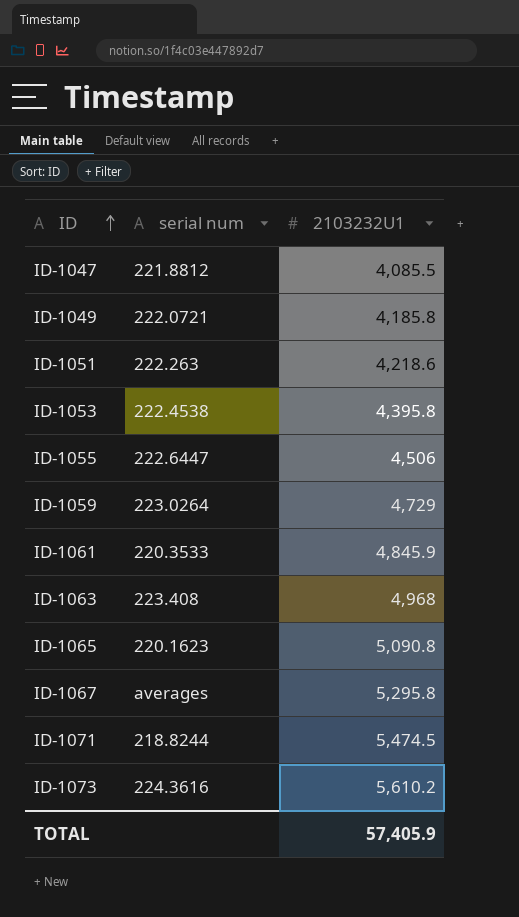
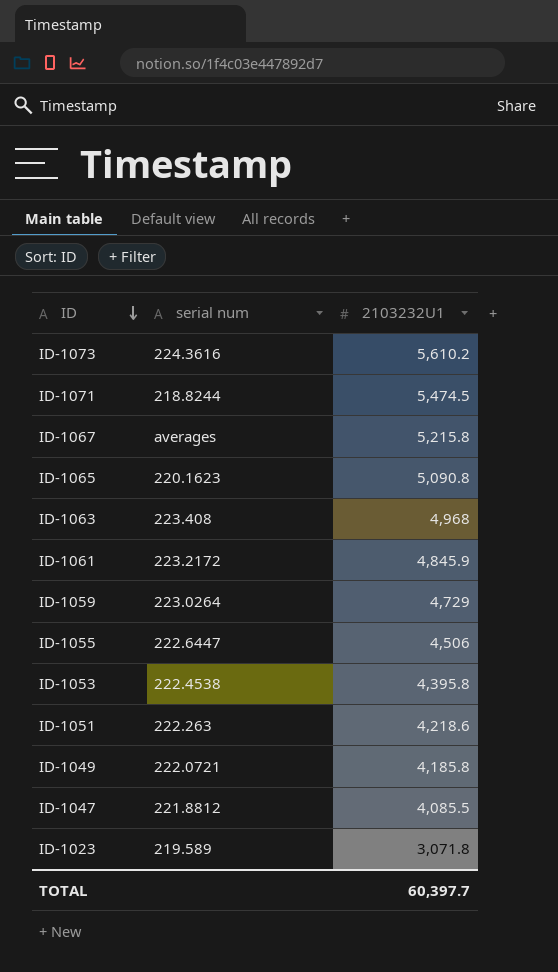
row order: ID ascending -> ID descending
ID-1067 | 2103232U1: 5,295.8 -> 5,215.8
ID-1061 | serial num: 220.3533 -> 223.2172
row ID-1023: none -> 219.589 | 3,071.8
TOTAL | 2103232U1: 57,405.9 -> 60,397.7

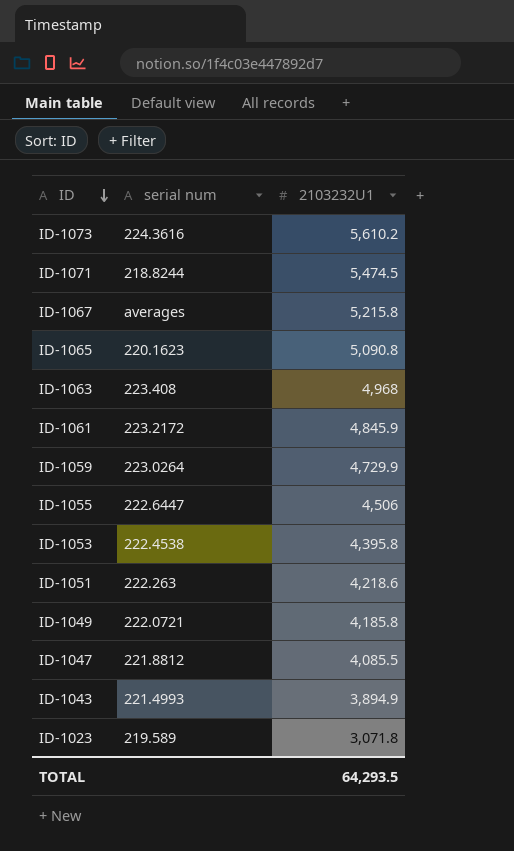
ID-1059 | 2103232U1: 4,729 -> 4,729.9
row ID-1043: none -> 221.4993 | 3,894.9
TOTAL | 2103232U1: 60,397.7 -> 64,293.5

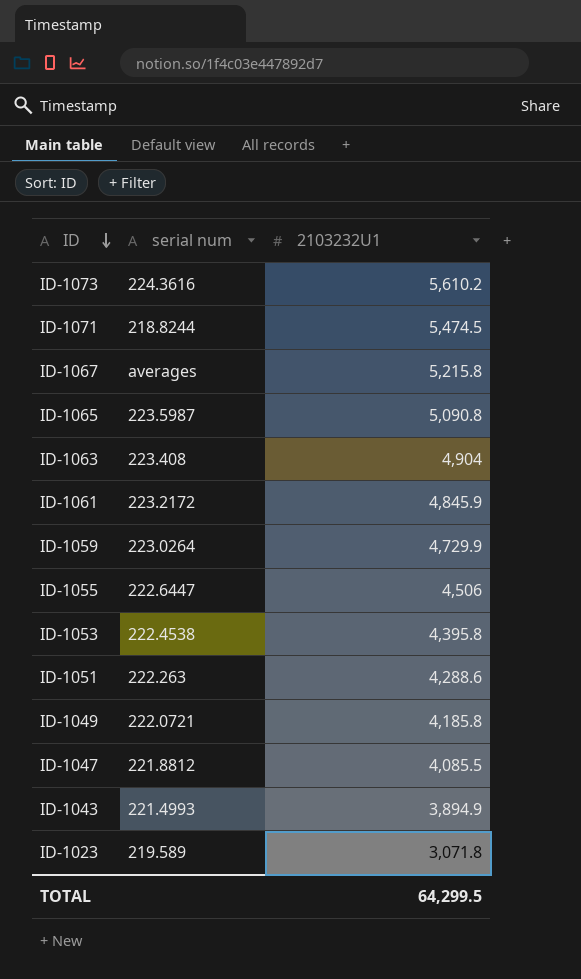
ID-1065 | serial num: 220.1623 -> 223.5987
ID-1063 | 2103232U1: 4,968 -> 4,904
ID-1051 | 2103232U1: 4,218.6 -> 4,288.6
TOTAL | 2103232U1: 64,293.5 -> 64,299.5

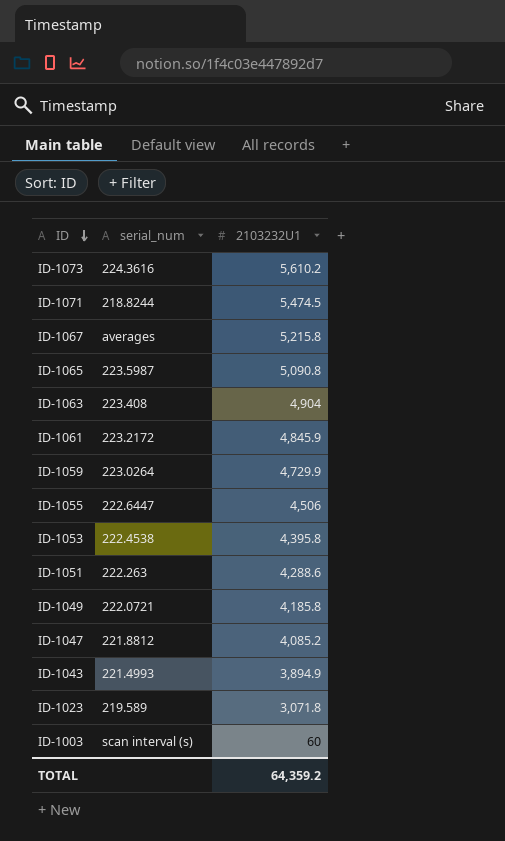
column name: serial num -> serial_num
ID-1047 | 2103232U1: 4,085.5 -> 4,085.2
row ID-1003: none -> scan interval (s) | 60
TOTAL | 2103232U1: 64,299.5 -> 64,359.2

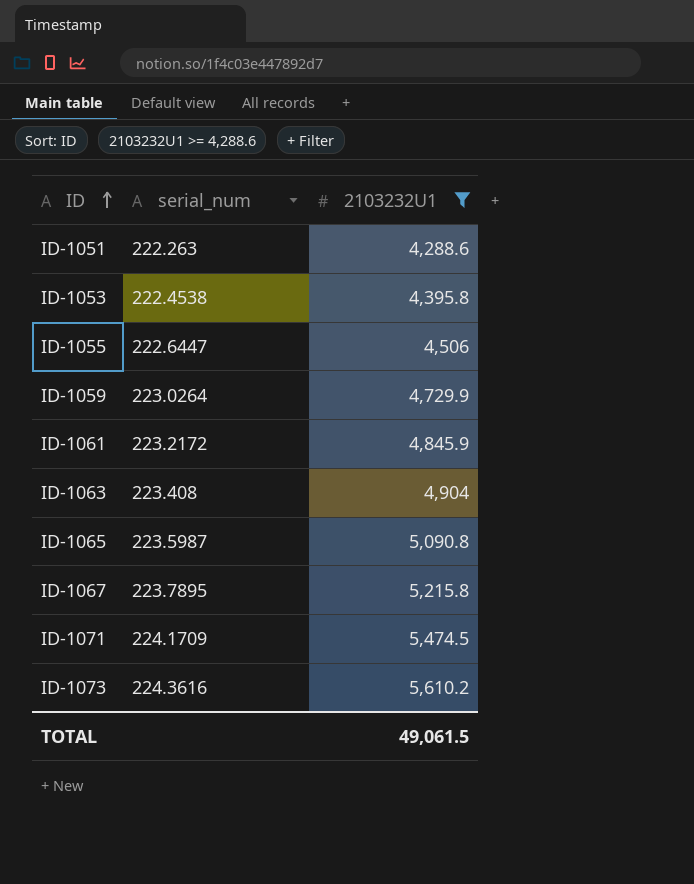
filter: none -> 2103232U1 >= 4,288.6
row order: ID descending -> ID ascending
ID-1067 | serial_num: averages -> 223.7895
ID-1071 | serial_num: 218.8244 -> 224.1709
TOTAL | 2103232U1: 64,359.2 -> 49,061.5

